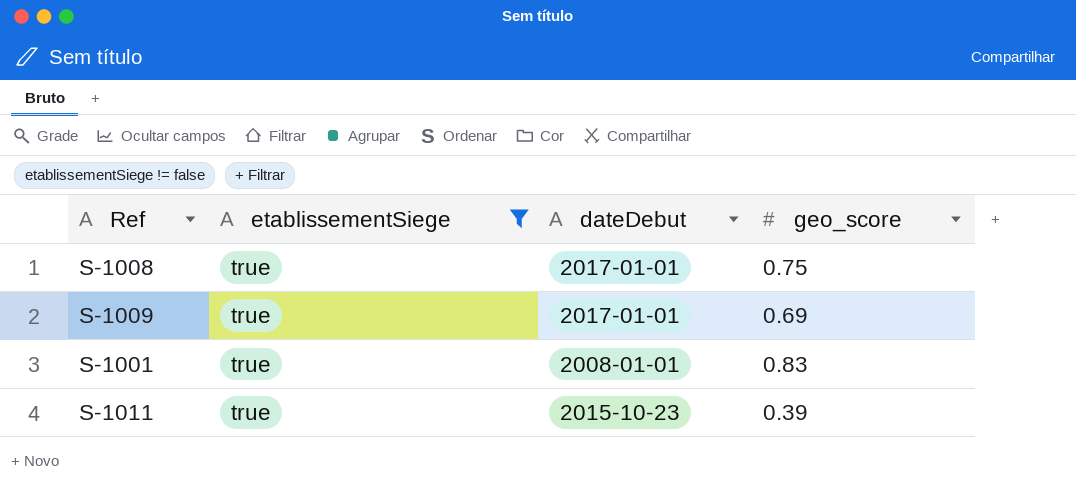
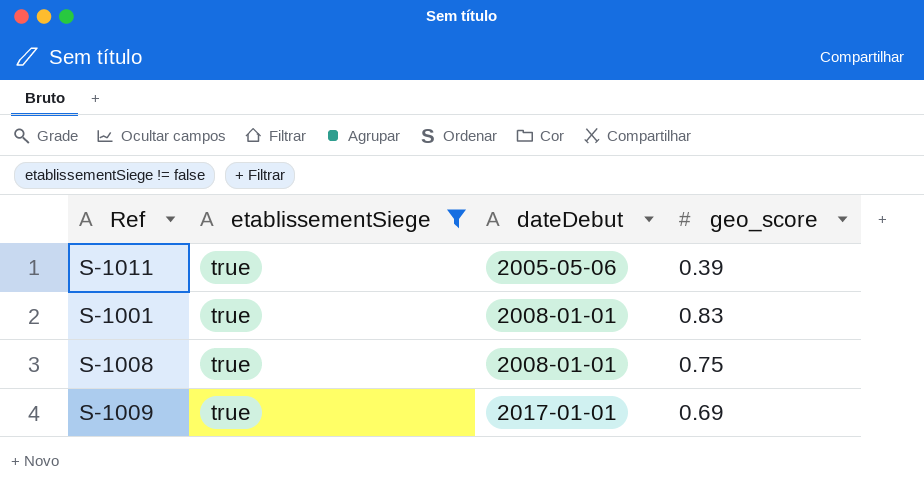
row order: none -> dateDebut ascending
S-1011 | dateDebut: 2015-10-23 -> 2005-05-06
S-1008 | dateDebut: 2017-01-01 -> 2008-01-01

